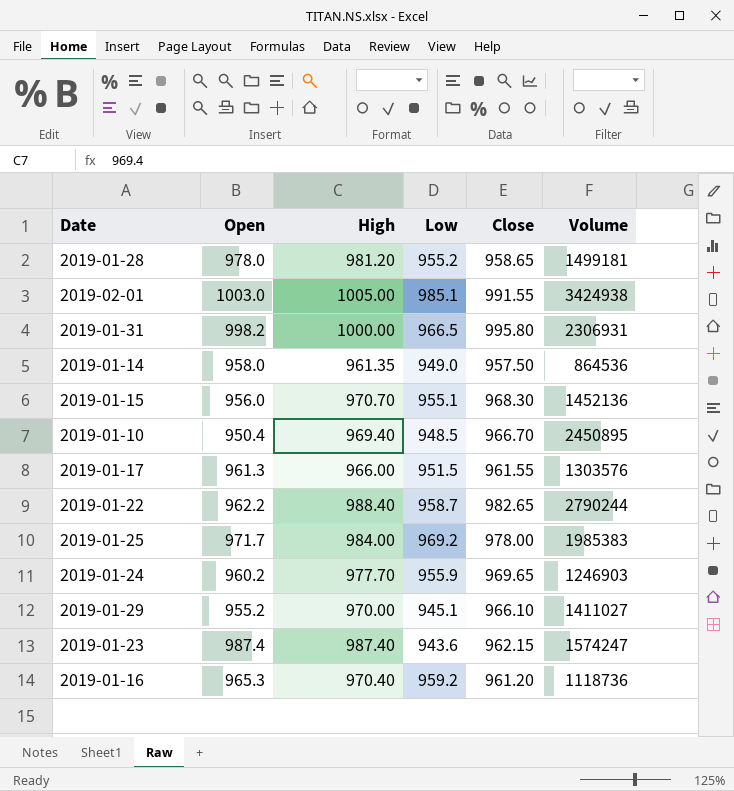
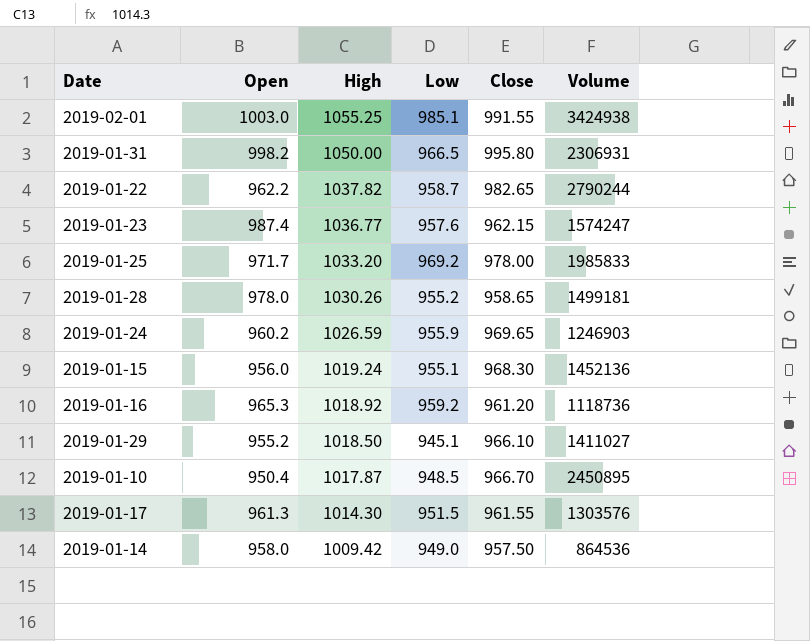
row order: none -> High descending
2019-02-01 | High: 1005.00 -> 1055.25
2019-01-31 | High: 1000.00 -> 1050.00
2019-01-22 | High: 988.40 -> 1037.82
2019-01-23 | High: 987.40 -> 1036.77
2019-01-23 | Low: 943.6 -> 957.6
2019-01-25 | High: 984.00 -> 1033.20
2019-01-25 | Volume: 1985383 -> 1985833
2019-01-28 | High: 981.20 -> 1030.26
2019-01-24 | High: 977.70 -> 1026.59
2019-01-15 | High: 970.70 -> 1019.24
2019-01-16 | High: 970.40 -> 1018.92
2019-01-29 | High: 970.00 -> 1018.50
2019-01-10 | High: 969.40 -> 1017.87
2019-01-17 | High: 966.00 -> 1014.30
2019-01-14 | High: 961.35 -> 1009.42

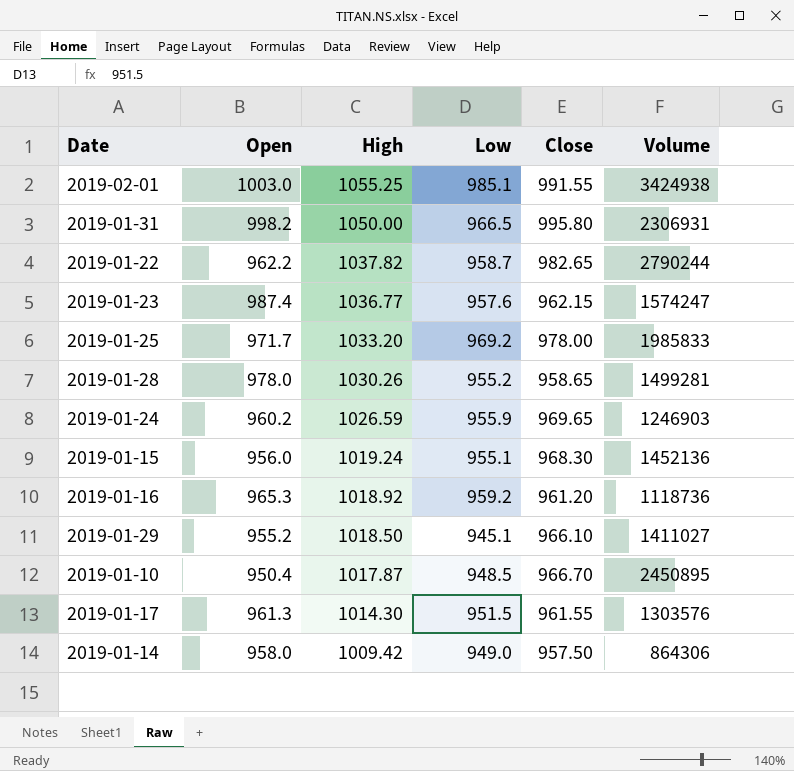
2019-01-28 | Volume: 1499181 -> 1499281
2019-01-14 | Volume: 864536 -> 864306

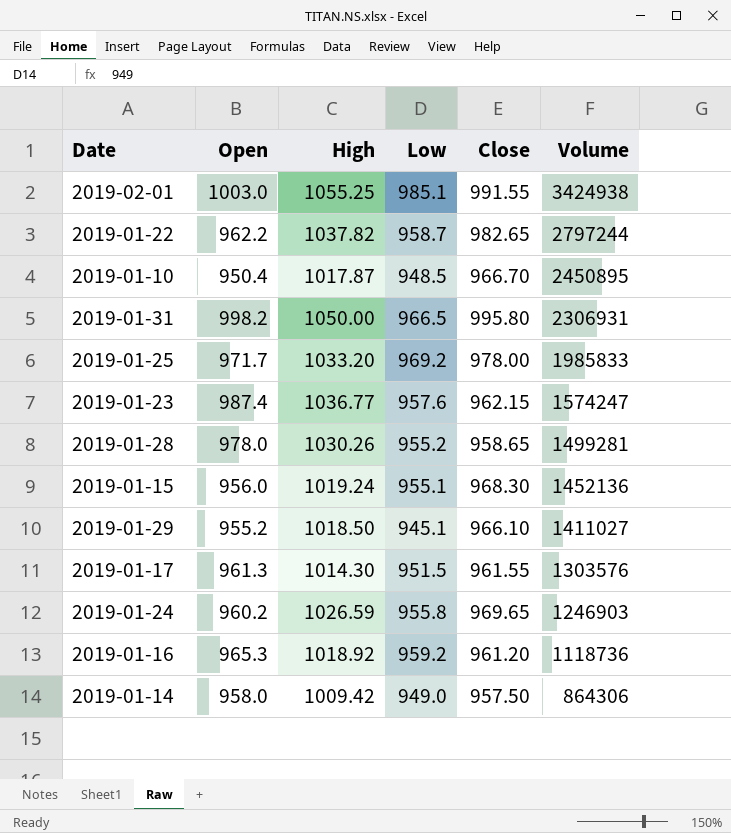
row order: High descending -> Volume descending
2019-01-22 | Volume: 2790244 -> 2797244
2019-01-24 | Low: 955.9 -> 955.8

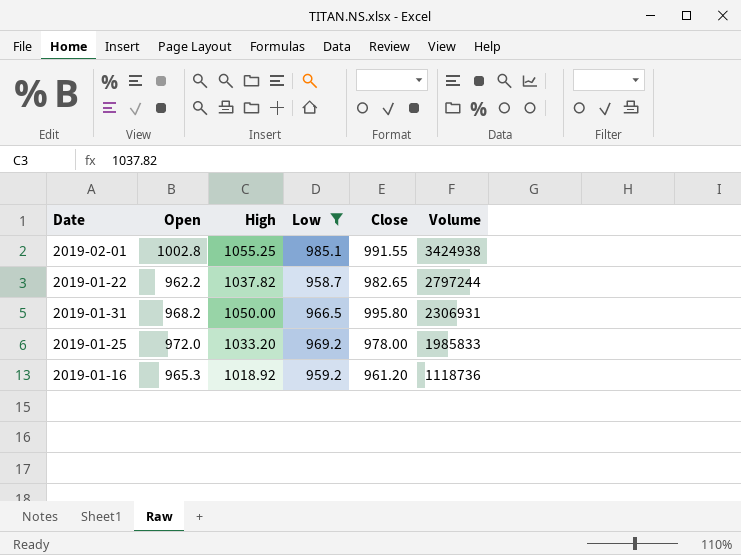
filter: none -> Low >= 958.7
2019-02-01 | Open: 1003.0 -> 1002.8
2019-01-31 | Open: 998.2 -> 968.2
2019-01-25 | Open: 971.7 -> 972.0

